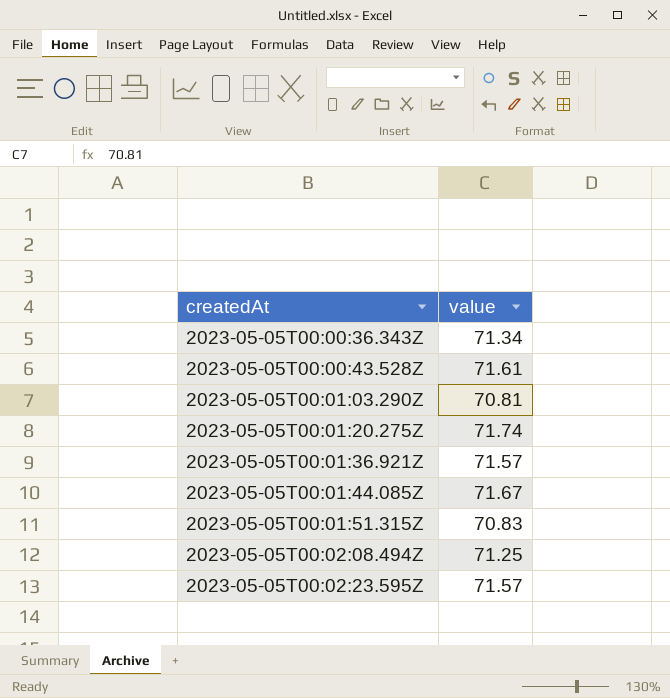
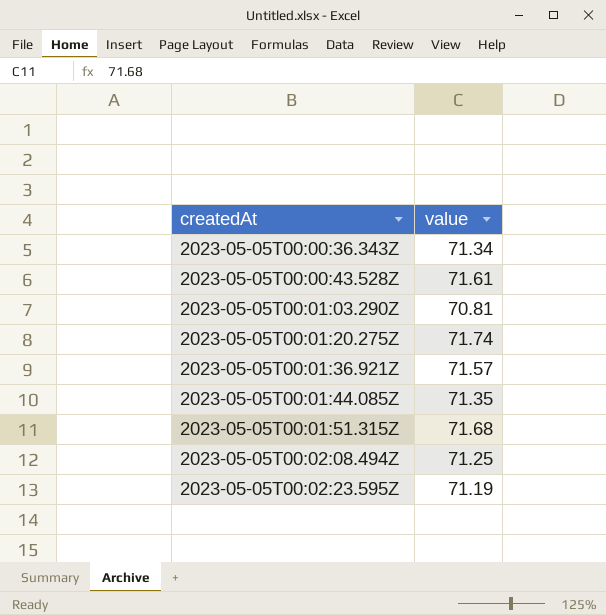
2023-05-05T00:01:44.085Z | value: 71.67 -> 71.35
2023-05-05T00:01:51.315Z | value: 70.83 -> 71.68
2023-05-05T00:02:23.595Z | value: 71.57 -> 71.19

